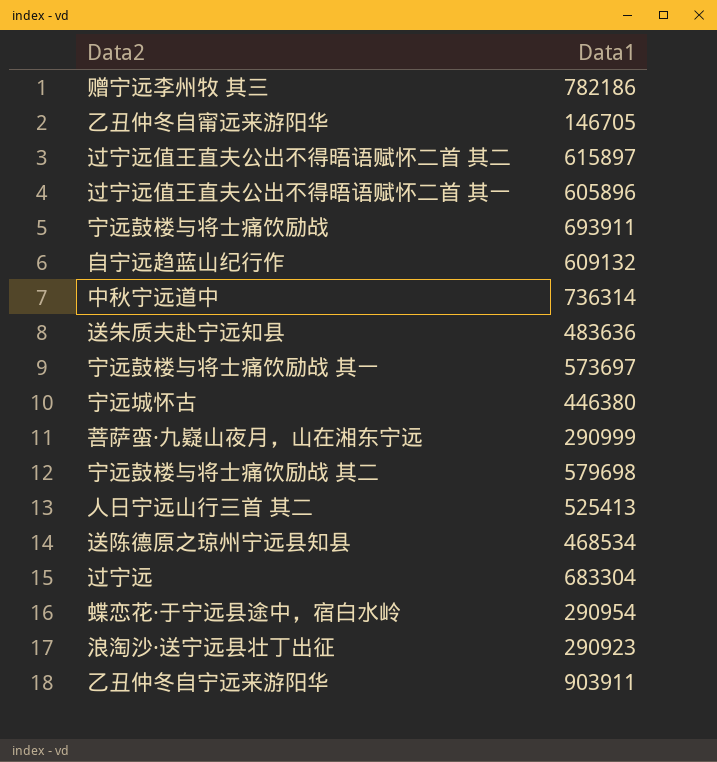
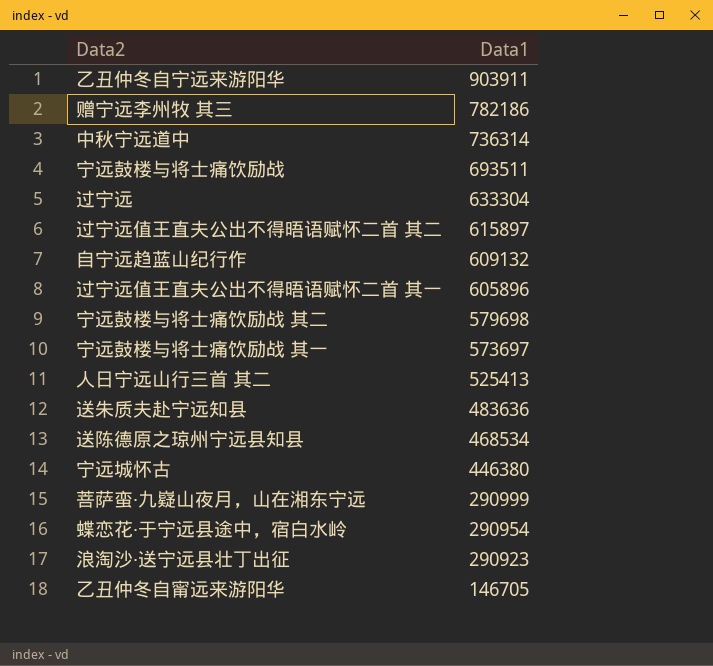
row order: none -> Data1 descending
宁远鼓楼与将士痛饮励战 | Data1: 693911 -> 693511
过宁远 | Data1: 683304 -> 633304

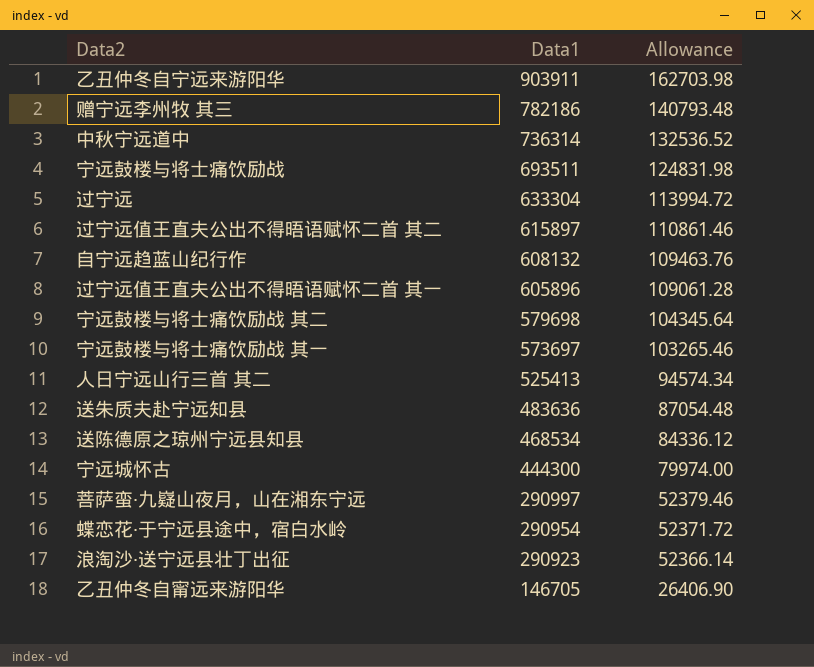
column Allowance | formula: none -> [Data1] * 0.18
自宁远趋蓝山纪行作 | Data1: 609132 -> 608132
宁远城怀古 | Data1: 446380 -> 444300
菩萨蛮·九嶷山夜月，山在湘东宁远 | Data1: 290999 -> 290997

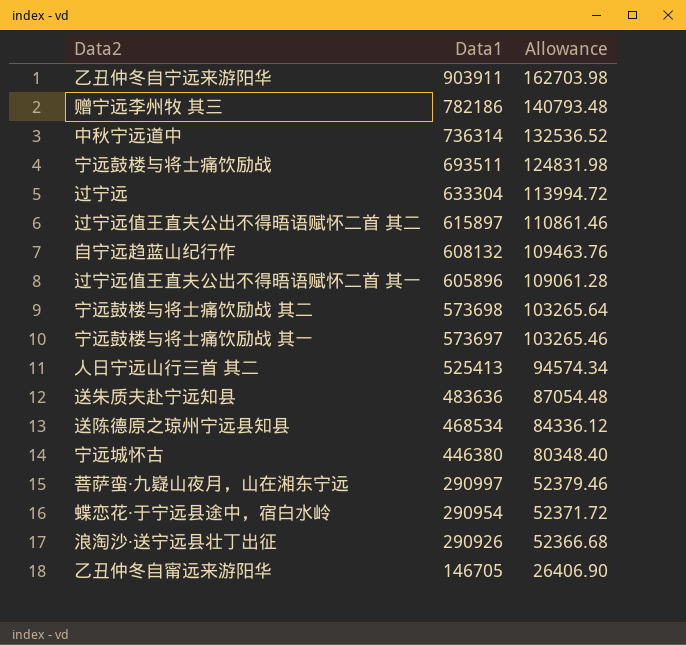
宁远鼓楼与将士痛饮励战 其二 | Data1: 579698 -> 573698
宁远鼓楼与将士痛饮励战 其二 | Allowance: 104345.64 -> 103265.64
宁远城怀古 | Data1: 444300 -> 446380
宁远城怀古 | Allowance: 79974.00 -> 80348.40
浪淘沙·送宁远县壮丁出征 | Data1: 290923 -> 290926
浪淘沙·送宁远县壮丁出征 | Allowance: 52366.14 -> 52366.68

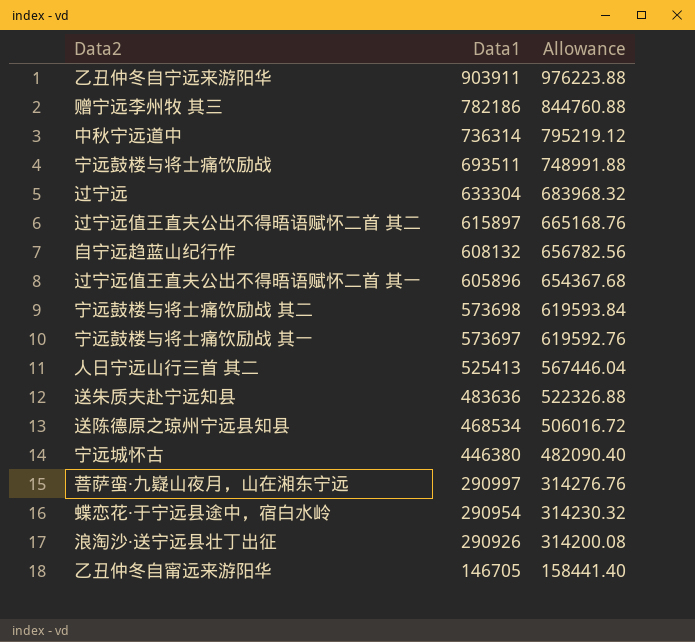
column Allowance | formula: [Data1] * 0.18 -> [Data1] * 1.08

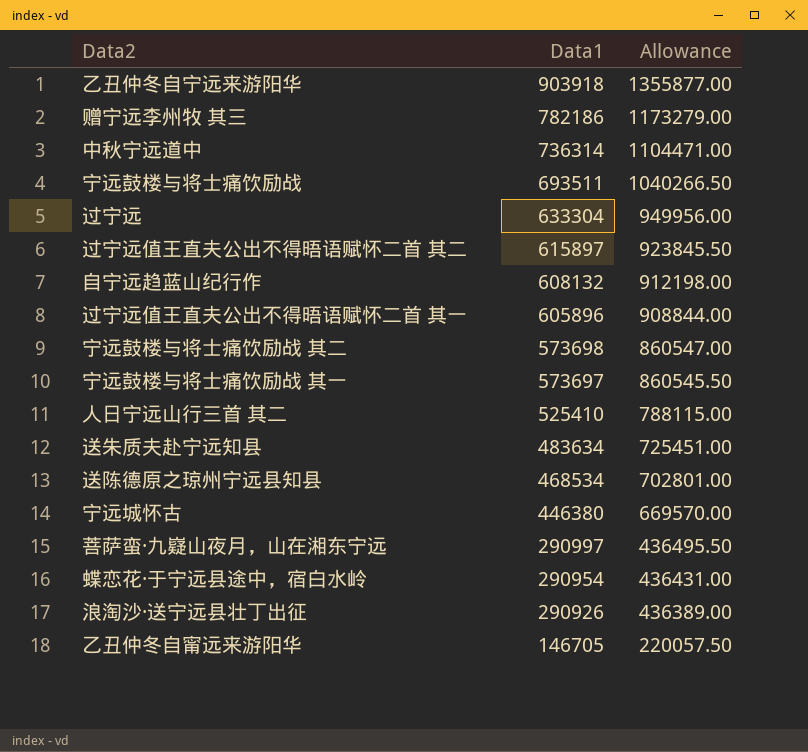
column Allowance | formula: [Data1] * 1.08 -> [Data1] * 1.5
乙丑仲冬自宁远来游阳华 | Data1: 903911 -> 903918
人日宁远山行三首 其二 | Data1: 525413 -> 525410
送朱质夫赴宁远知县 | Data1: 483636 -> 483634

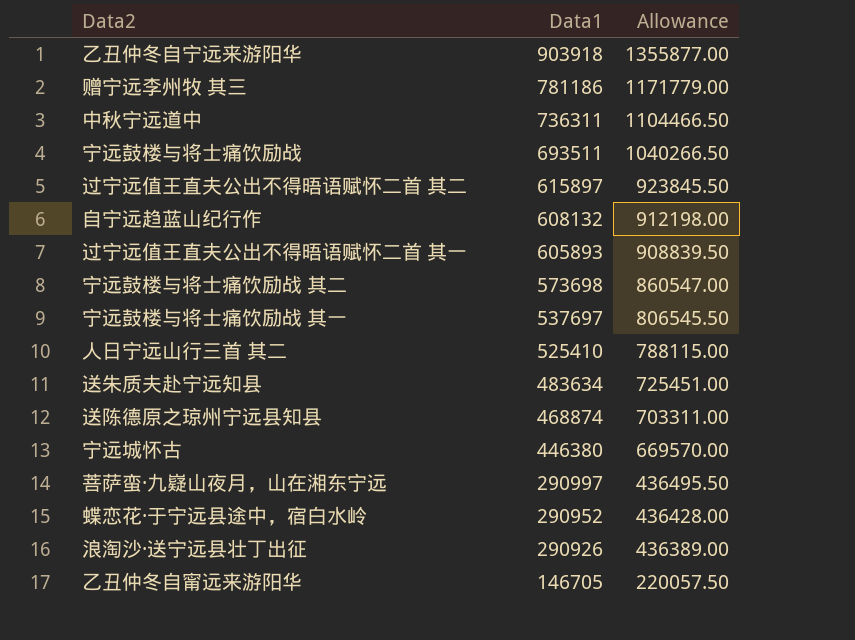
row 过宁远: 633304 | 949956.00 -> none
赠宁远李州牧 其三 | Data1: 782186 -> 781186
赠宁远李州牧 其三 | Allowance: 1173279.00 -> 1171779.00
中秋宁远道中 | Data1: 736314 -> 736311
中秋宁远道中 | Allowance: 1104471.00 -> 1104466.50
过宁远值王直夫公出不得晤语赋怀二首 其一 | Data1: 605896 -> 605893
过宁远值王直夫公出不得晤语赋怀二首 其一 | Allowance: 908844.00 -> 908839.50
宁远鼓楼与将士痛饮励战 其一 | Data1: 573697 -> 537697
宁远鼓楼与将士痛饮励战 其一 | Allowance: 860545.50 -> 806545.50
送陈德原之琼州宁远县知县 | Data1: 468534 -> 468874
送陈德原之琼州宁远县知县 | Allowance: 702801.00 -> 703311.00
蝶恋花·于宁远县途中，宿白水岭 | Data1: 290954 -> 290952
蝶恋花·于宁远县途中，宿白水岭 | Allowance: 436431.00 -> 436428.00

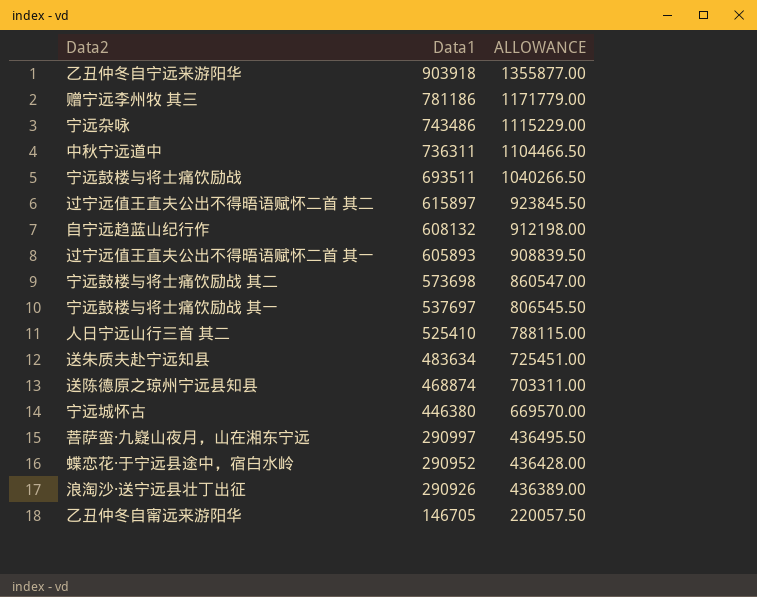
column name: Allowance -> ALLOWANCE
row 宁远杂咏: none -> 743486 | 1115229.00

